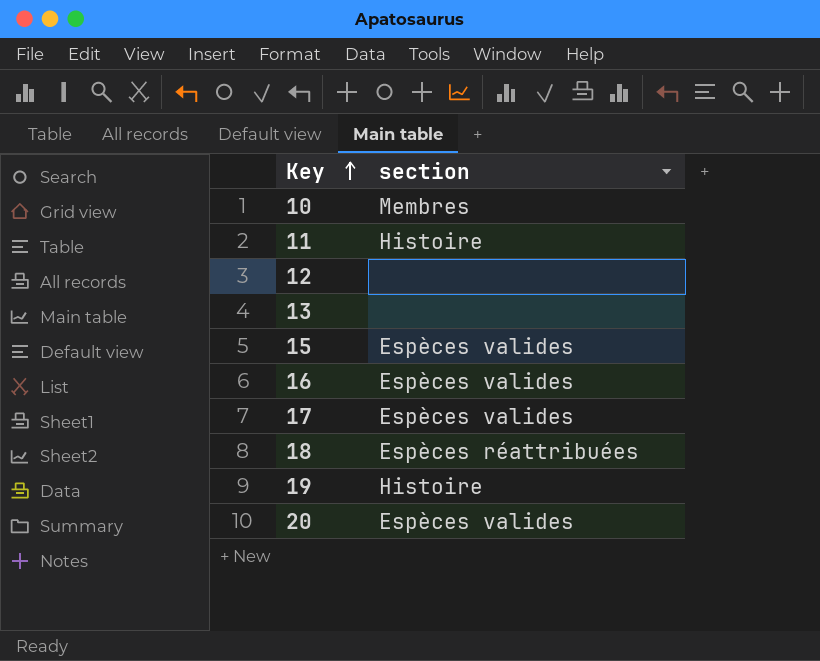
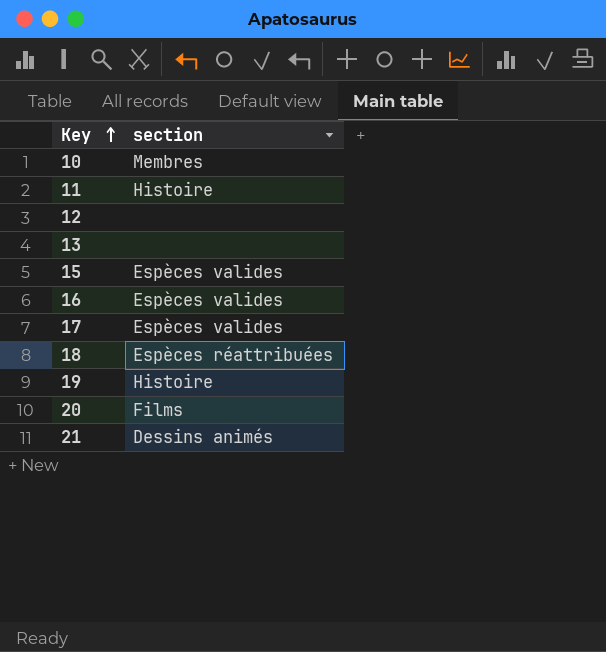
20 | section: Espèces valides -> Films
row 21: none -> Dessins animés

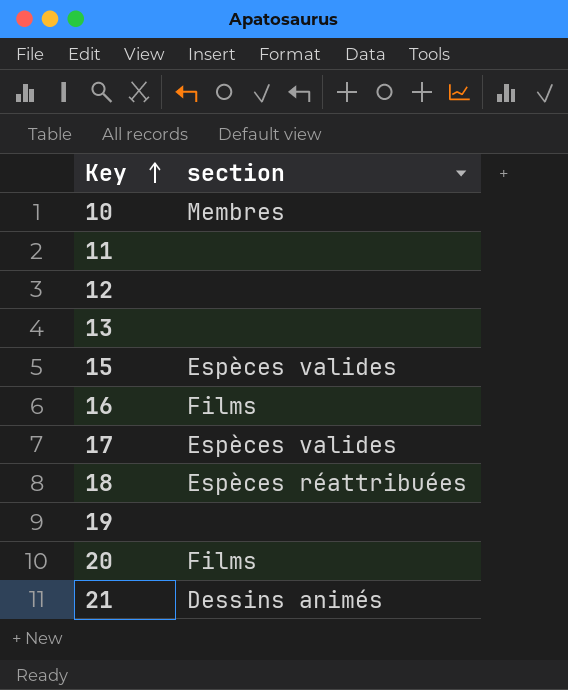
11 | section: Histoire -> none
16 | section: Espèces valides -> Films
19 | section: Histoire -> none

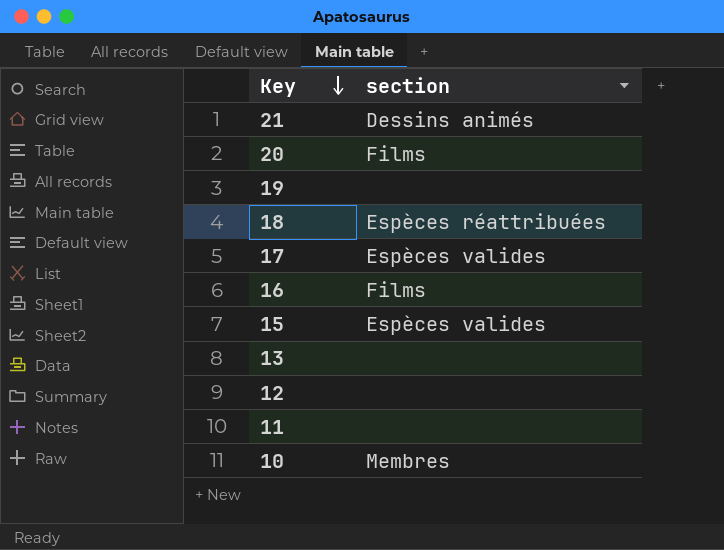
row order: Key ascending -> Key descending

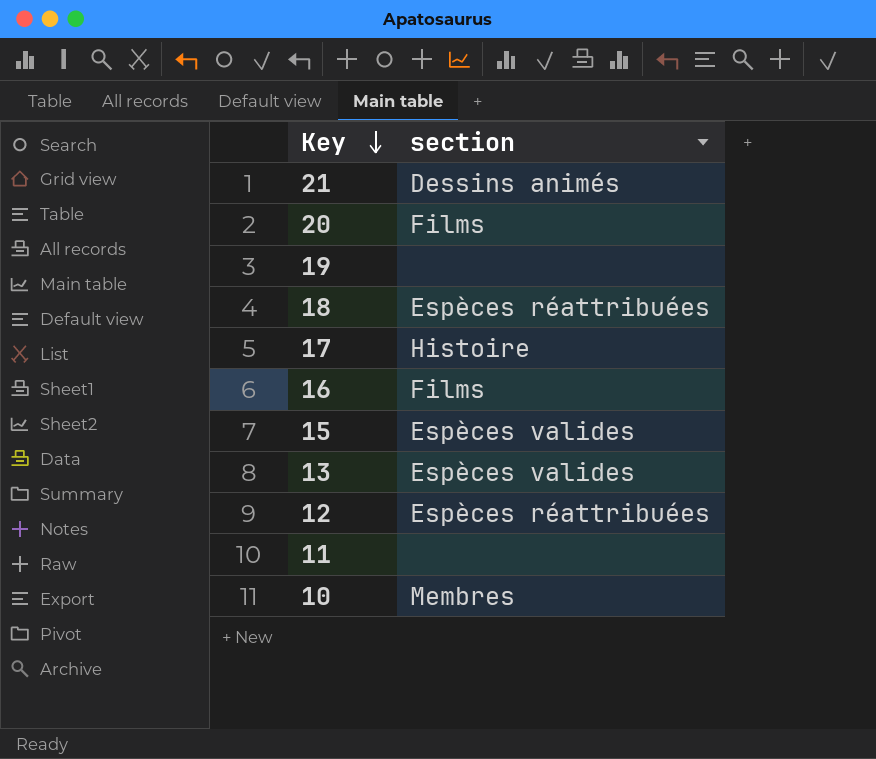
17 | section: Espèces valides -> Histoire
13 | section: none -> Espèces valides
12 | section: none -> Espèces réattribuées

